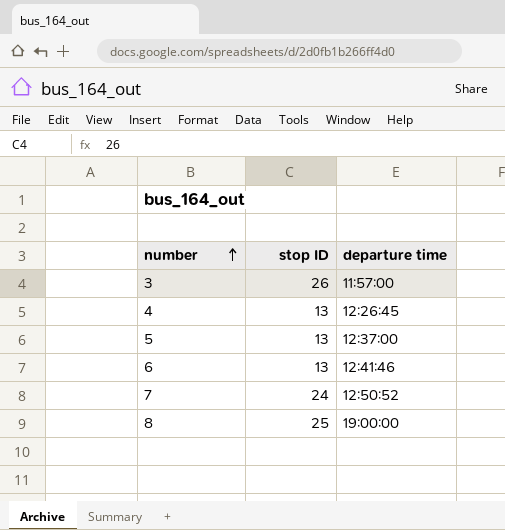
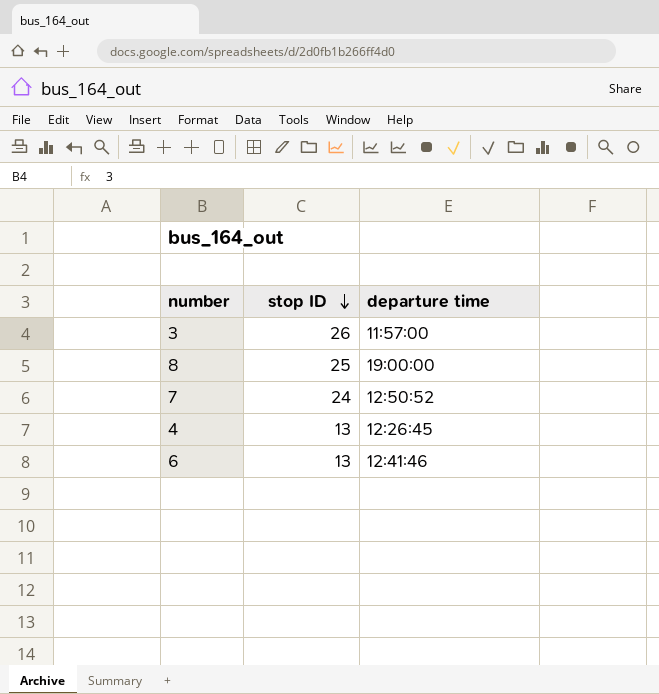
row order: number ascending -> stop ID descending
row 5: 13 | 12:37:00 -> none

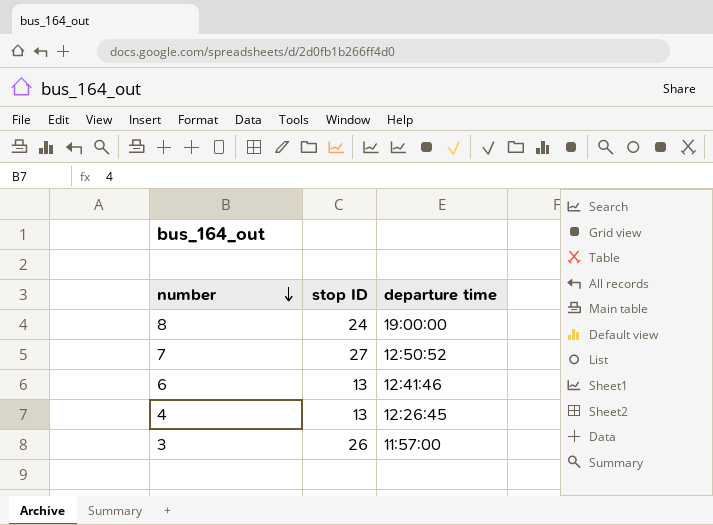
row order: stop ID descending -> number descending
8 | stop ID: 25 -> 24
7 | stop ID: 24 -> 27

